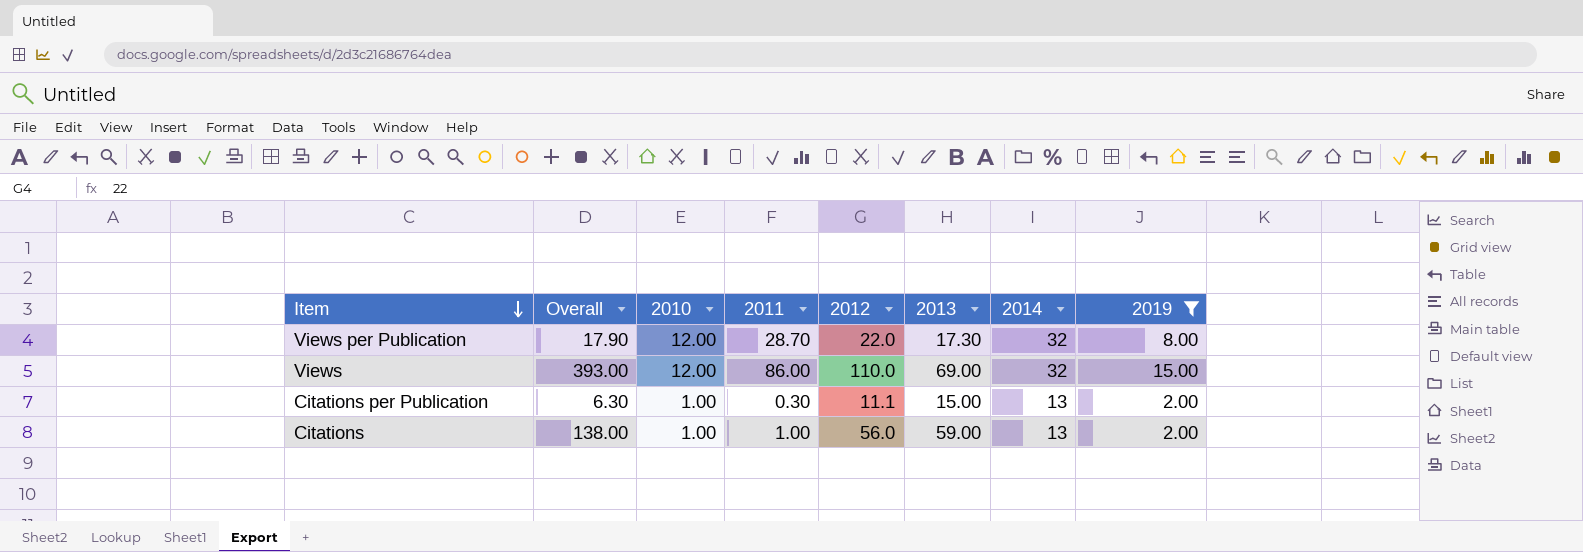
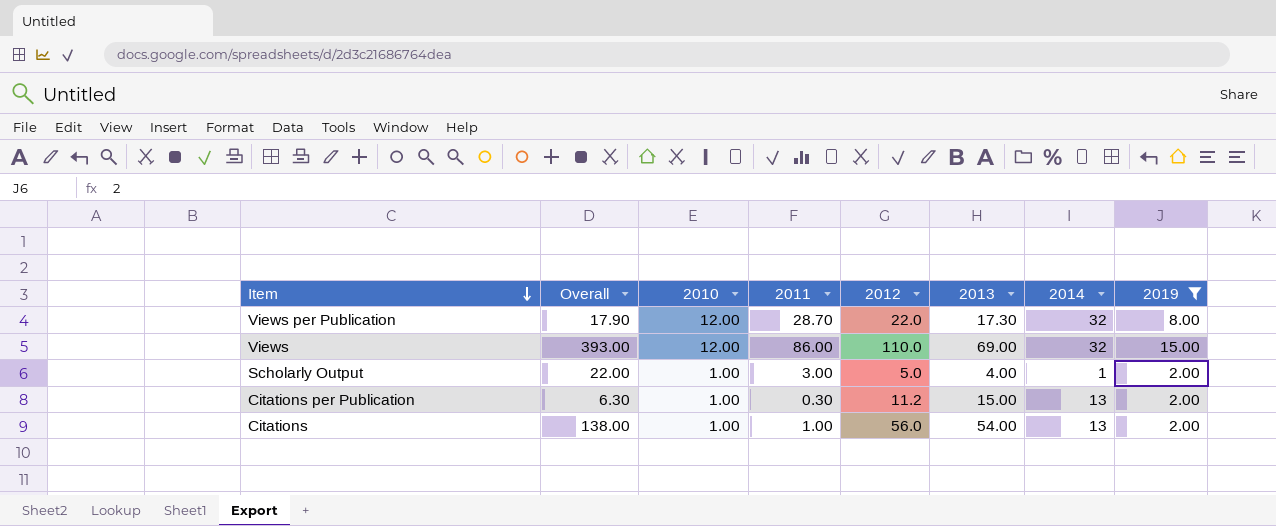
row Scholarly Output: none -> 22.00 | 1.00 | 3.00 | 5.0 | 4.00 | 1 | 2.00
Citations per Publication | 2012: 11.1 -> 11.2
Citations | 2013: 59.00 -> 54.00

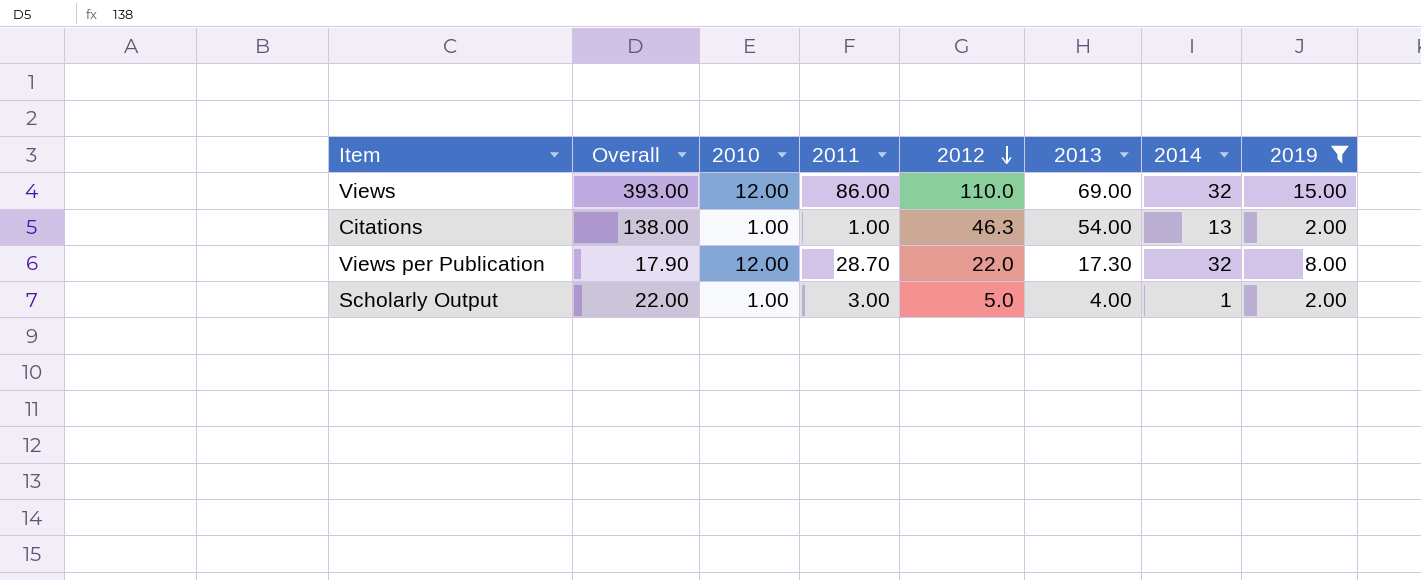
row order: Item descending -> 2012 descending
row Citations per Publication: 6.30 | 1.00 | 0.30 | 11.2 | 15.00 | 13 | 2.00 -> none
Citations | 2012: 56.0 -> 46.3

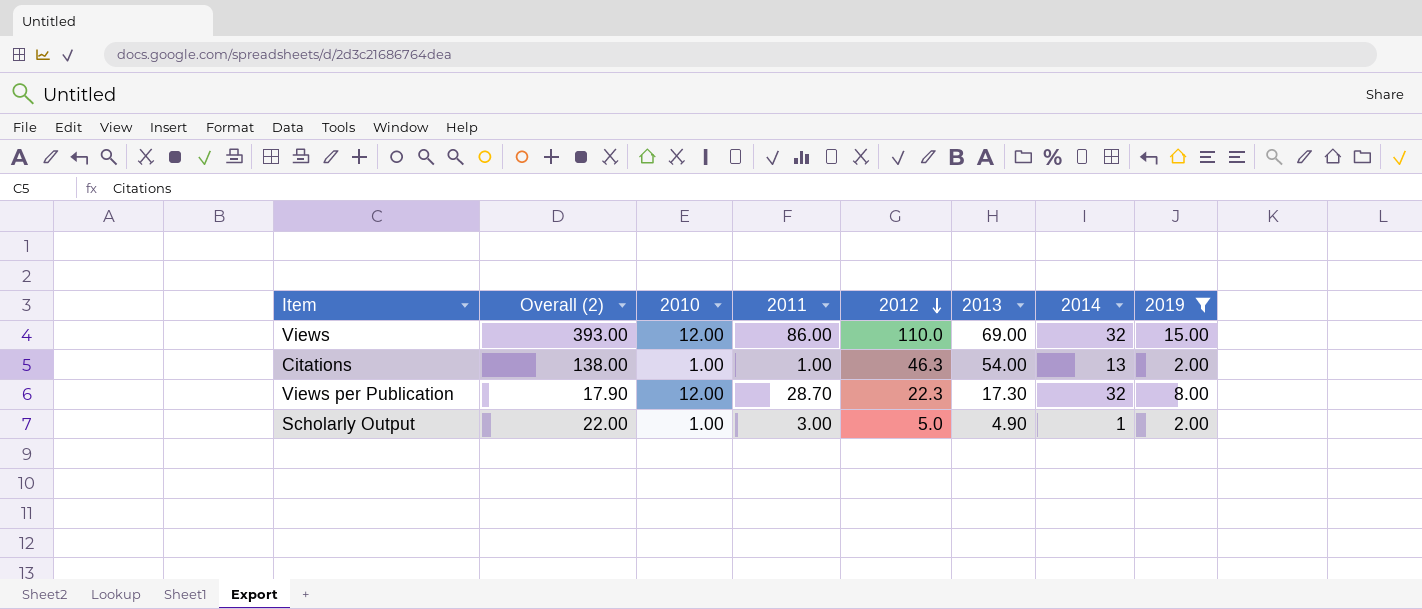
column name: Overall -> Overall (2)
Views per Publication | 2012: 22.0 -> 22.3
Scholarly Output | 2013: 4.00 -> 4.90

